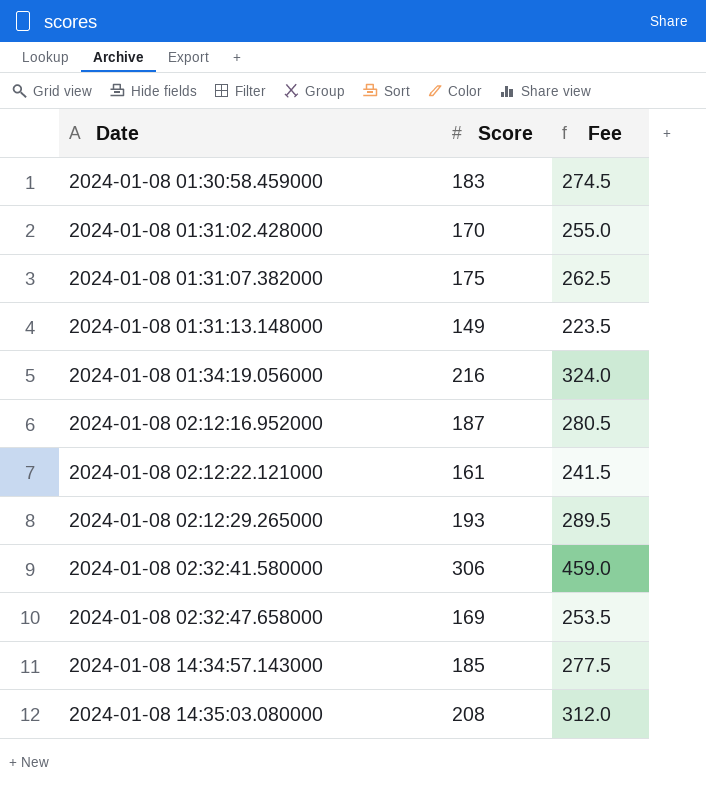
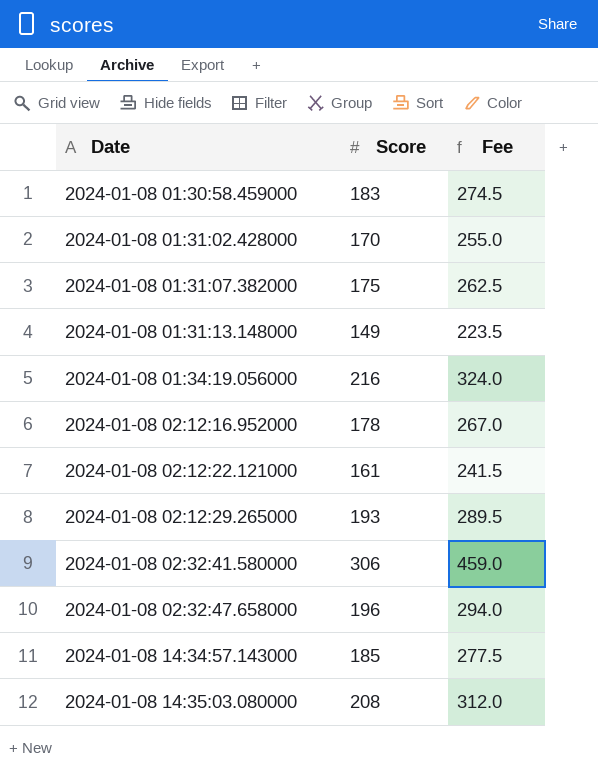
2024-01-08 02:12:16.952000 | Score: 187 -> 178
2024-01-08 02:12:16.952000 | Fee: 280.5 -> 267.0
2024-01-08 02:32:47.658000 | Score: 169 -> 196
2024-01-08 02:32:47.658000 | Fee: 253.5 -> 294.0

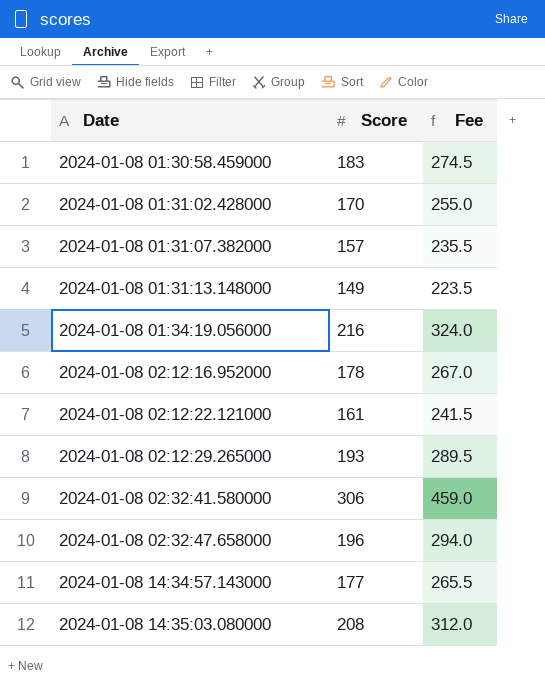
2024-01-08 01:31:07.382000 | Score: 175 -> 157
2024-01-08 01:31:07.382000 | Fee: 262.5 -> 235.5
2024-01-08 14:34:57.143000 | Score: 185 -> 177
2024-01-08 14:34:57.143000 | Fee: 277.5 -> 265.5

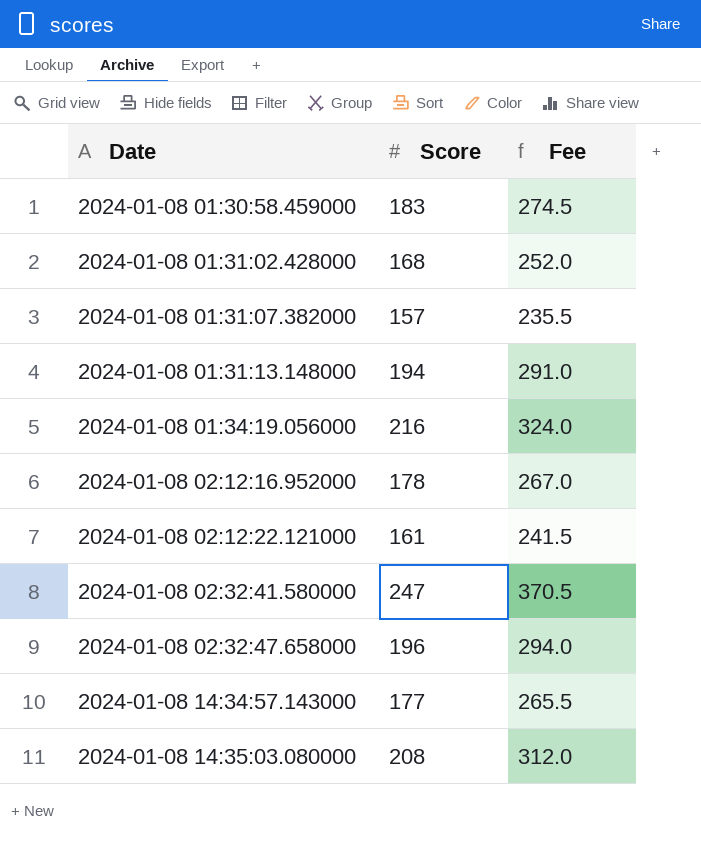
row 2024-01-08 02:12:29.265000: 193 | 289.5 -> none
2024-01-08 01:31:02.428000 | Score: 170 -> 168
2024-01-08 01:31:02.428000 | Fee: 255.0 -> 252.0
2024-01-08 01:31:13.148000 | Score: 149 -> 194
2024-01-08 01:31:13.148000 | Fee: 223.5 -> 291.0
2024-01-08 02:32:41.580000 | Score: 306 -> 247
2024-01-08 02:32:41.580000 | Fee: 459.0 -> 370.5

